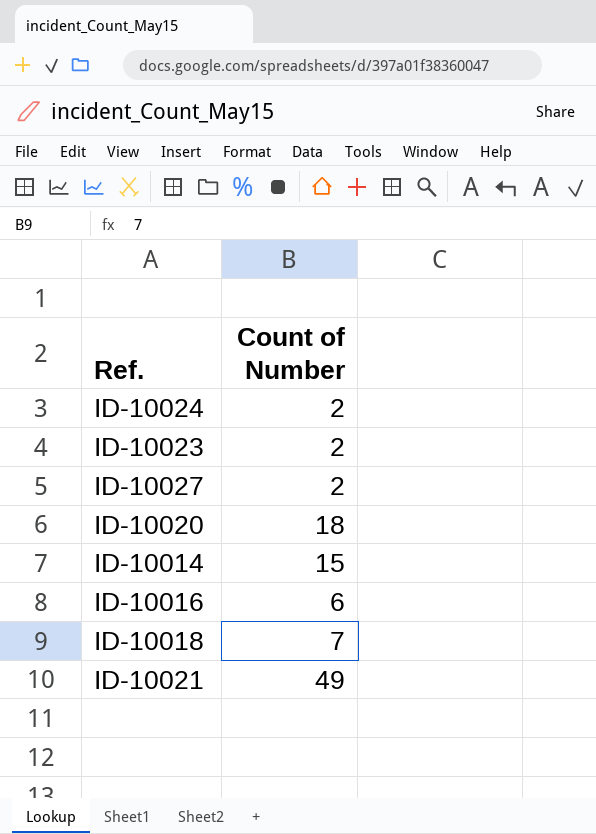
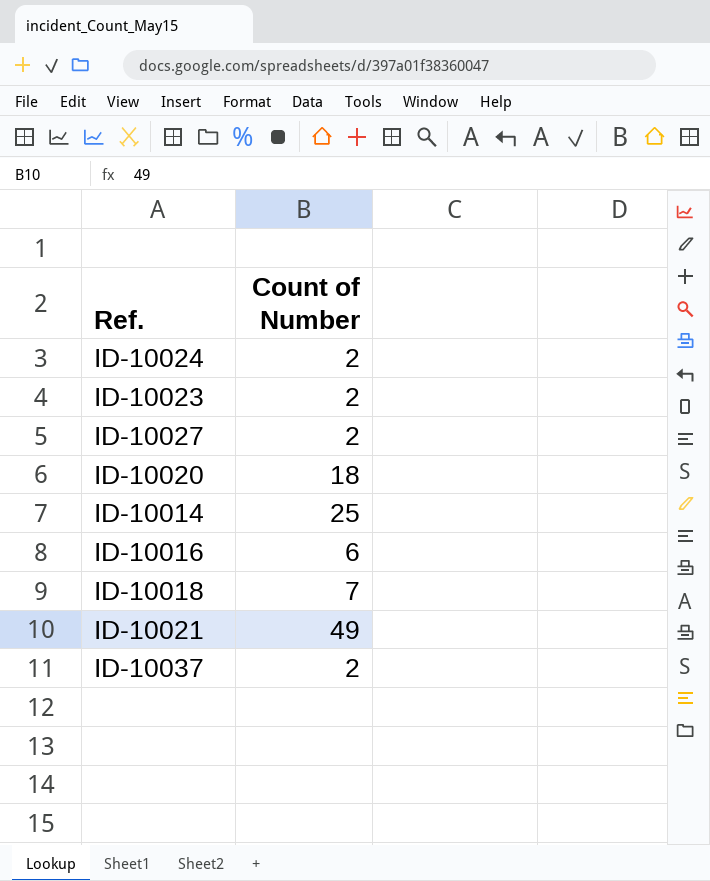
ID-10014 | Count of Number: 15 -> 25
row ID-10037: none -> 2

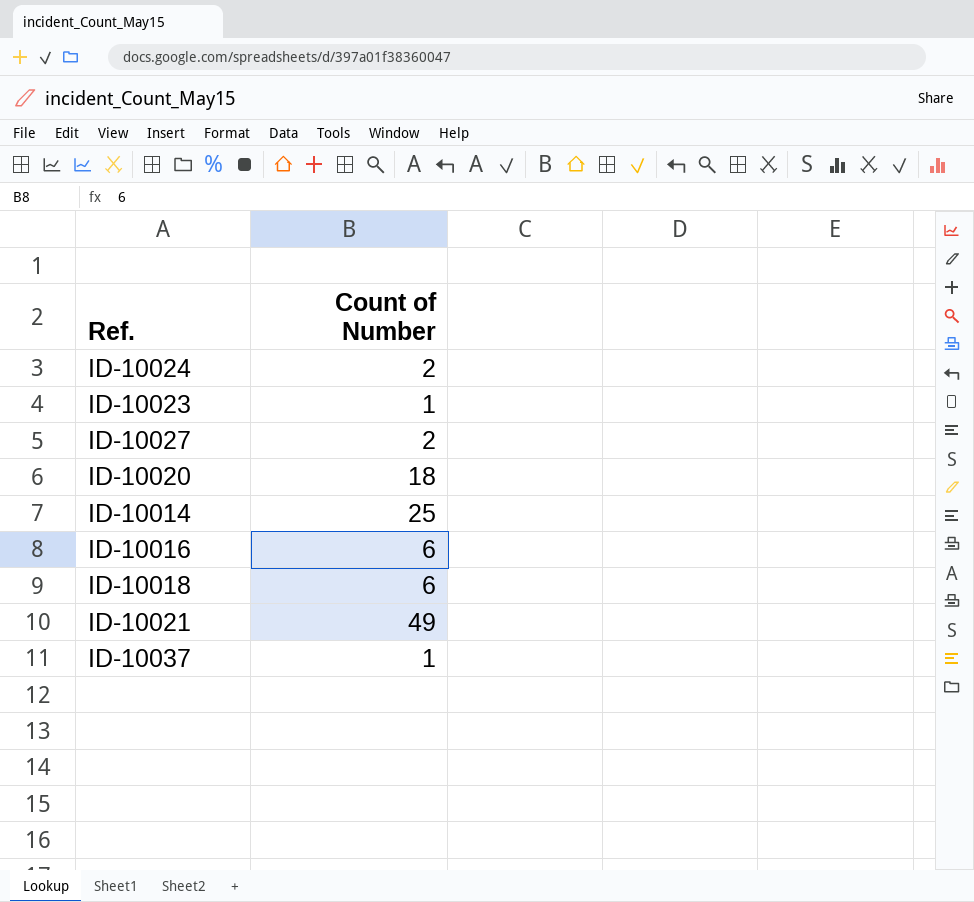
ID-10023 | Count of Number: 2 -> 1
ID-10018 | Count of Number: 7 -> 6
ID-10037 | Count of Number: 2 -> 1

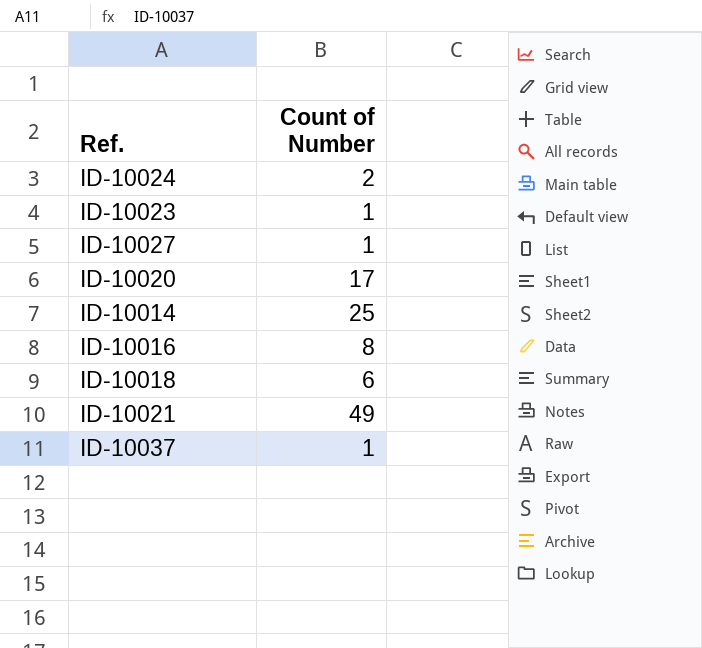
ID-10027 | Count of Number: 2 -> 1
ID-10020 | Count of Number: 18 -> 17
ID-10016 | Count of Number: 6 -> 8

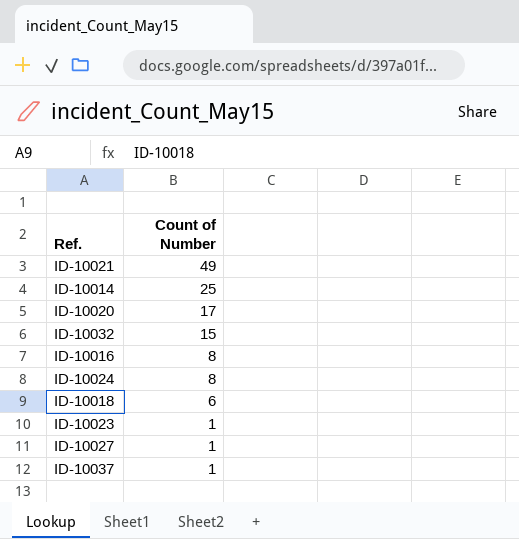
row order: none -> Count of Number descending
row ID-10032: none -> 15
ID-10024 | Count of Number: 2 -> 8

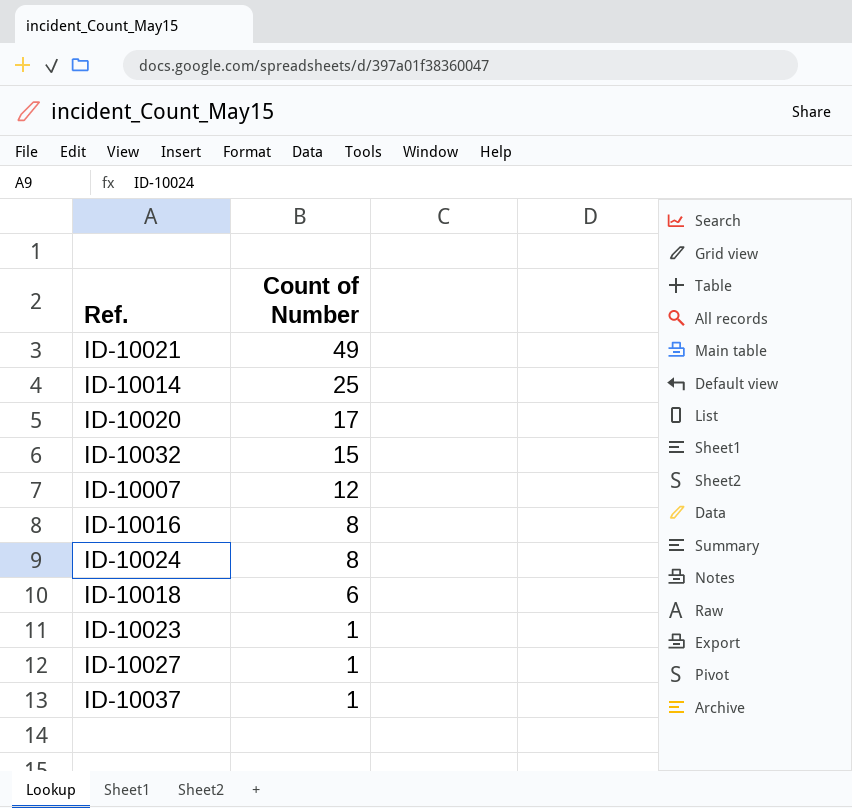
row ID-10007: none -> 12

